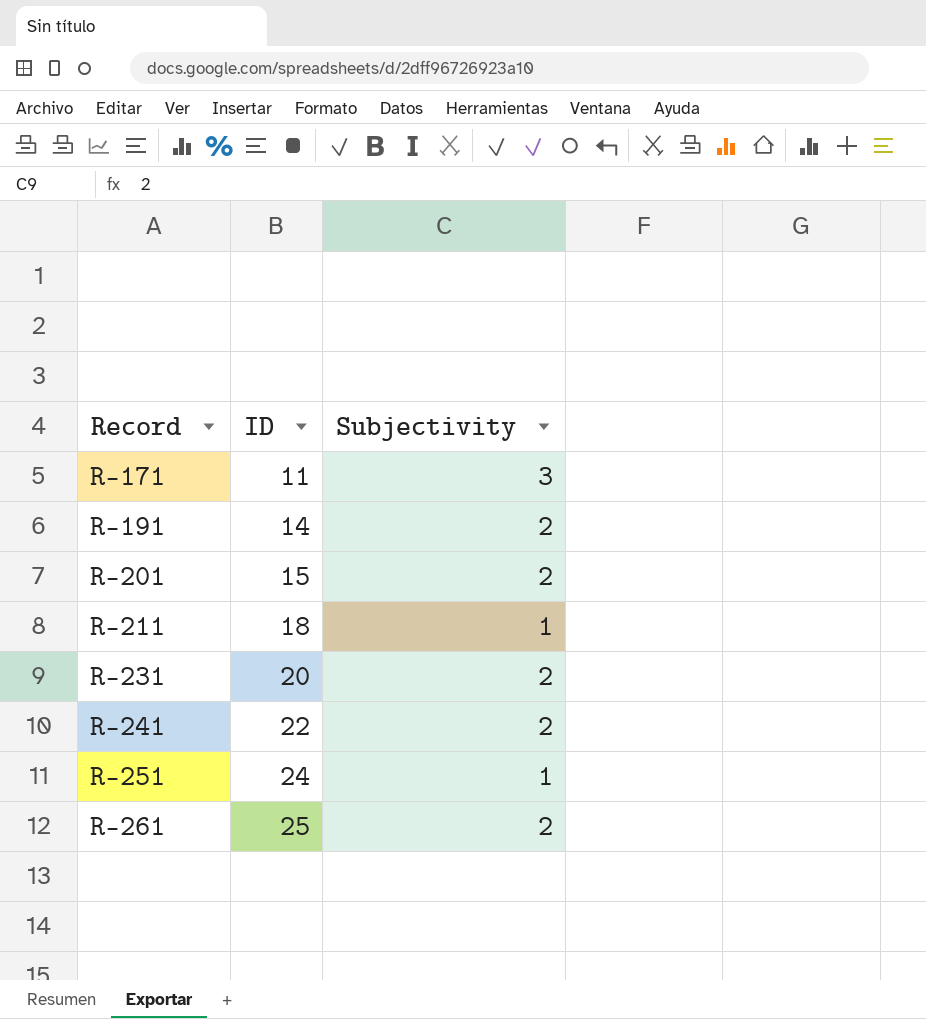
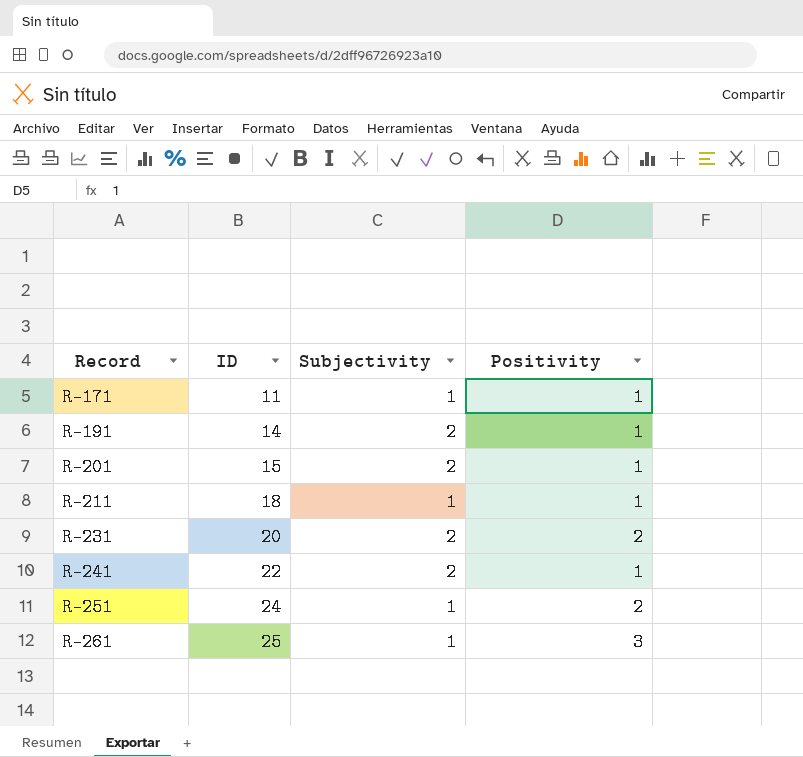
column Positivity | position: none -> 4
R-171 | Subjectivity: 3 -> 1
R-261 | Subjectivity: 2 -> 1

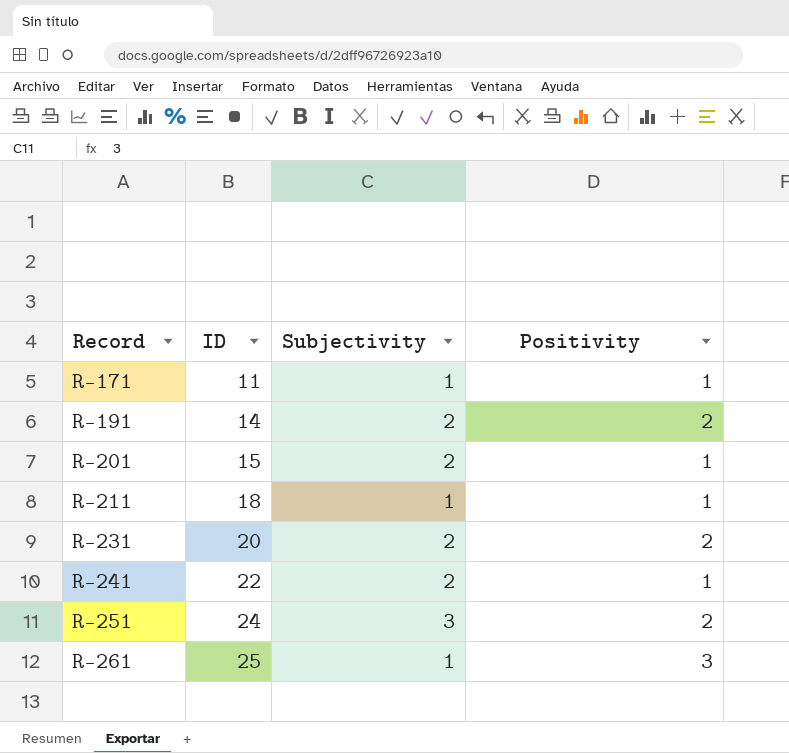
R-191 | Positivity: 1 -> 2
R-251 | Subjectivity: 1 -> 3

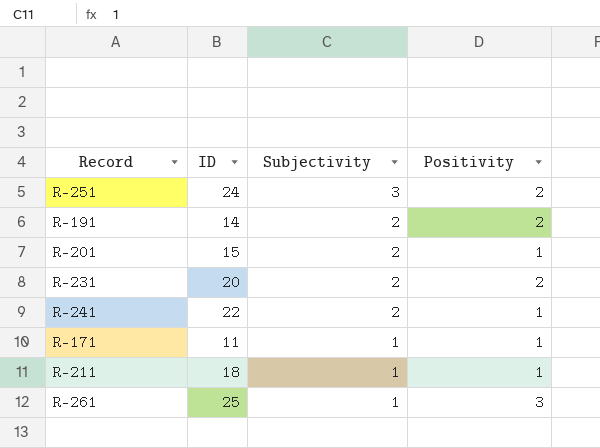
row order: Record ascending -> Subjectivity descending

